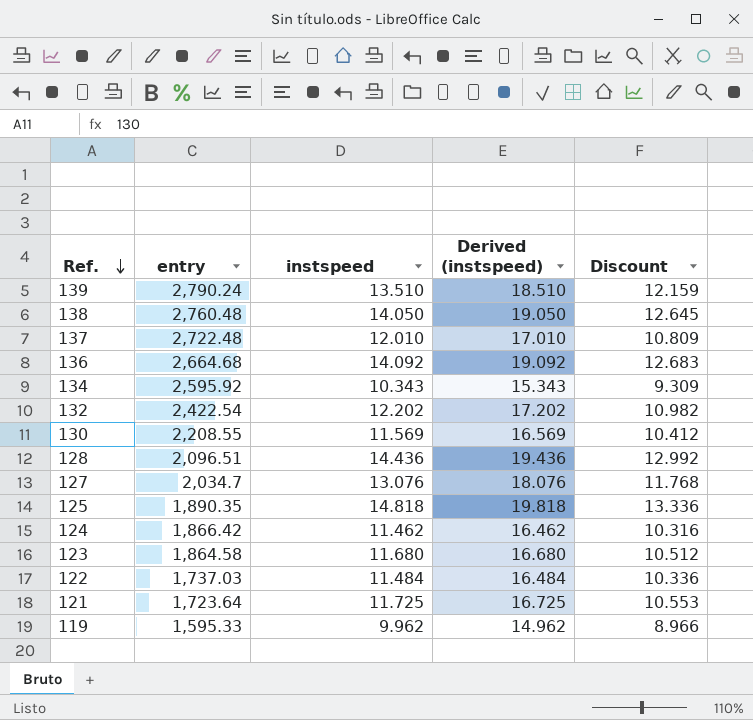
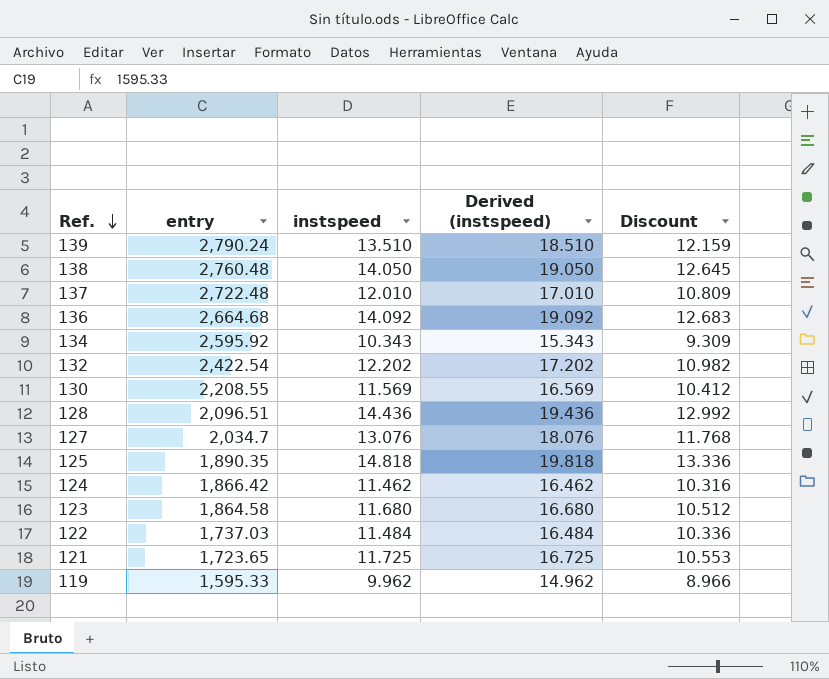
121 | entry: 1,723.64 -> 1,723.65

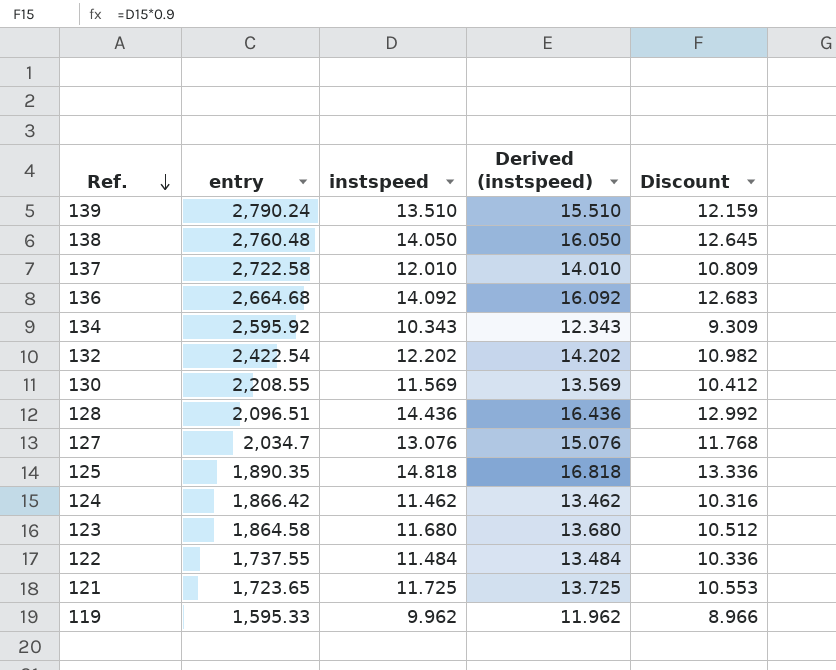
column Derived (instspeed) | formula: [instspeed] + 5 -> [instspeed] + 2
137 | entry: 2,722.48 -> 2,722.58
122 | entry: 1,737.03 -> 1,737.55

